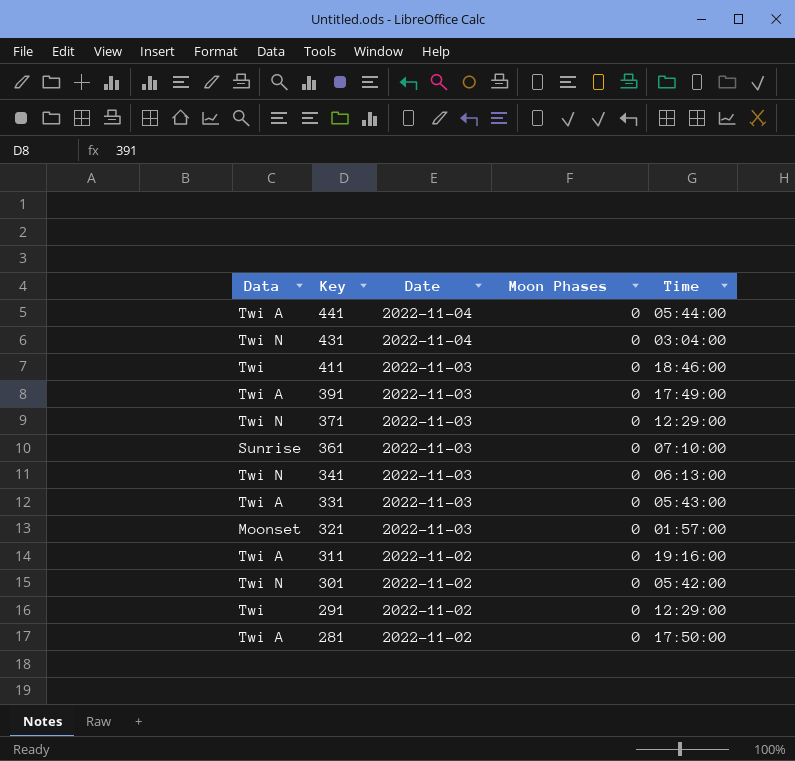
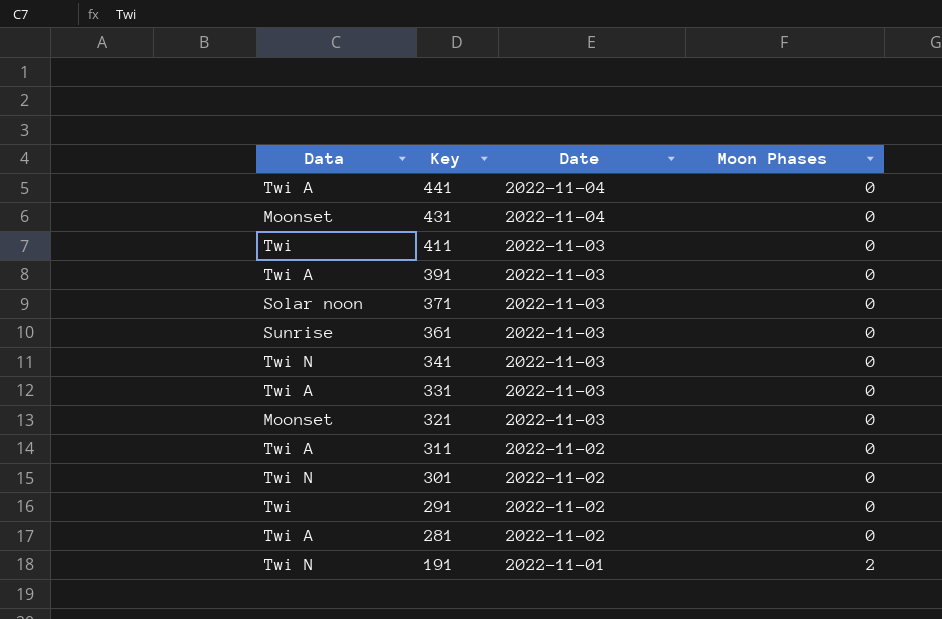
column Time | position: 5 -> none
431 | Data: Twi N -> Moonset
371 | Data: Twi N -> Solar noon
row 191: none -> Twi N | 2022-11-01 | 2

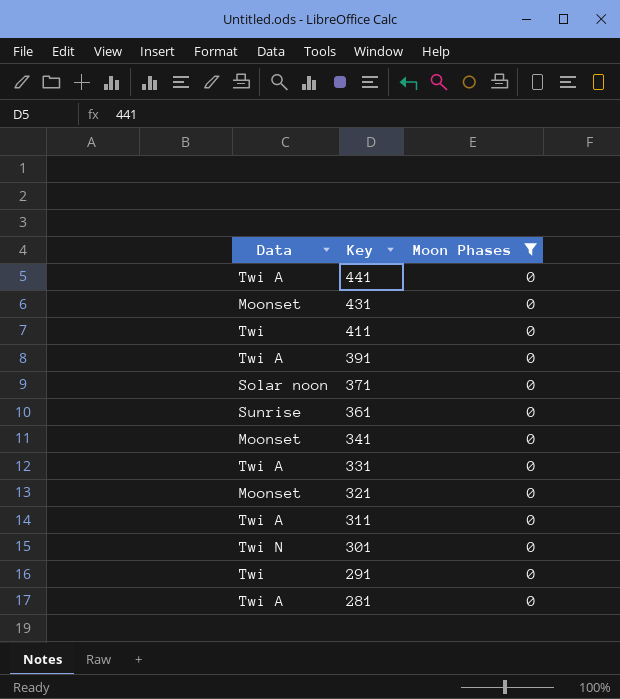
filter: none -> Moon Phases = 0
column Date | position: 3 -> none
341 | Data: Twi N -> Moonset

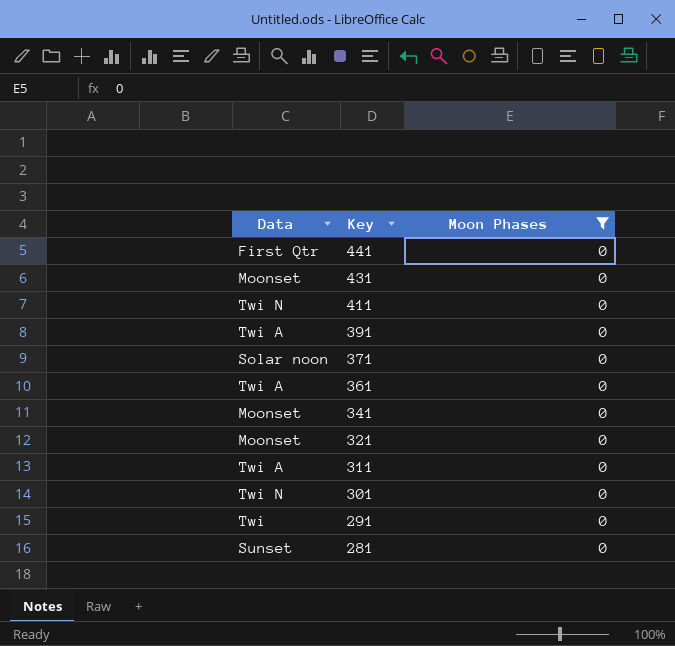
row 331: Twi A | 0 -> none
441 | Data: Twi A -> First Qtr
411 | Data: Twi -> Twi N
361 | Data: Sunrise -> Twi A
281 | Data: Twi A -> Sunset

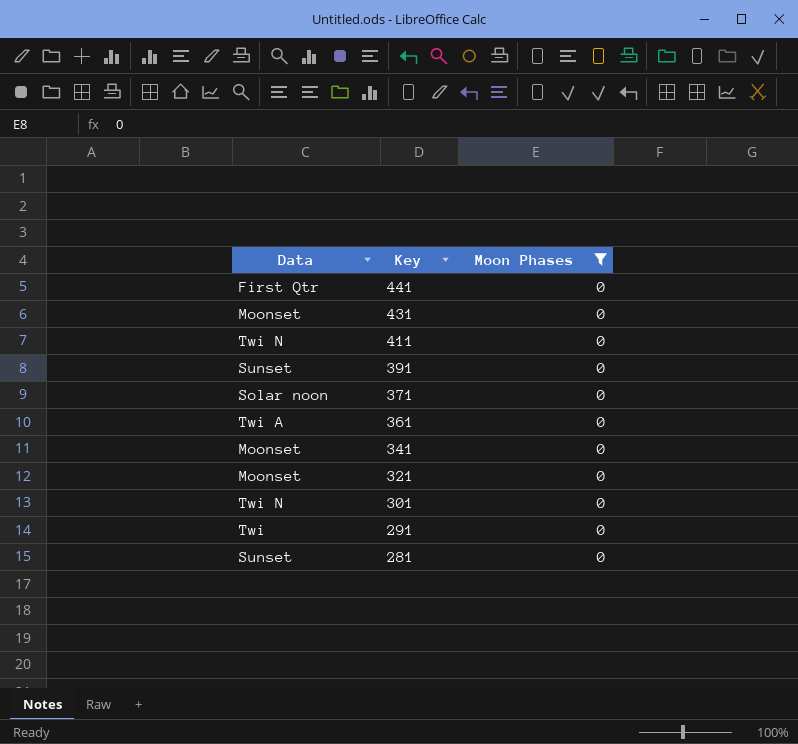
row 311: Twi A | 0 -> none
391 | Data: Twi A -> Sunset

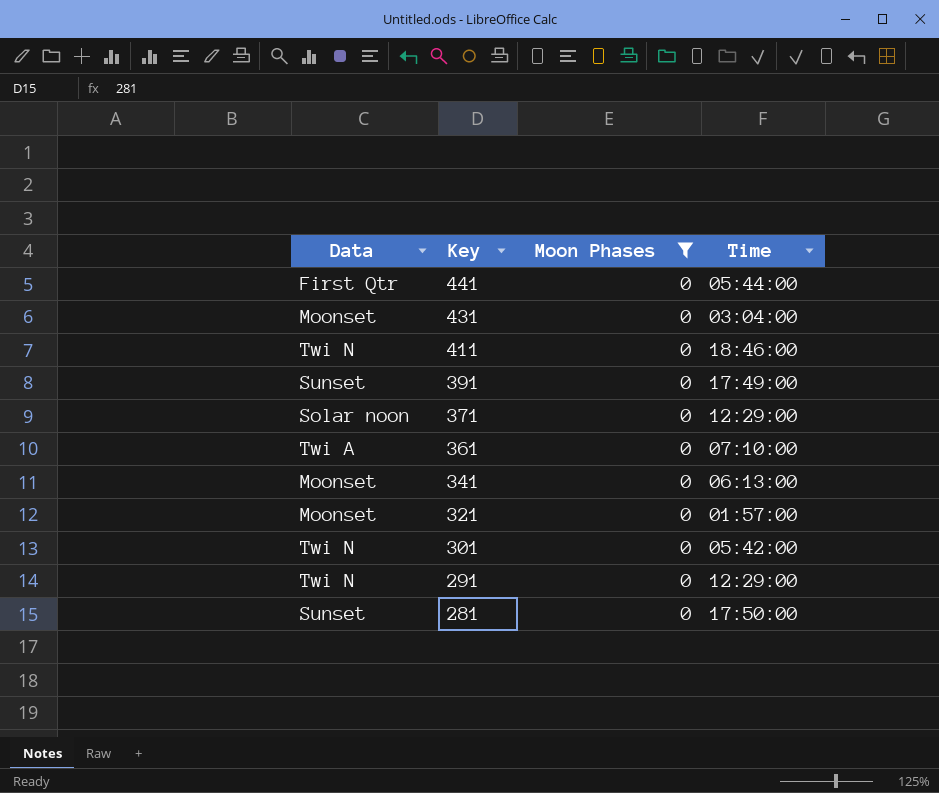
column Time | position: none -> 4
291 | Data: Twi -> Twi N

